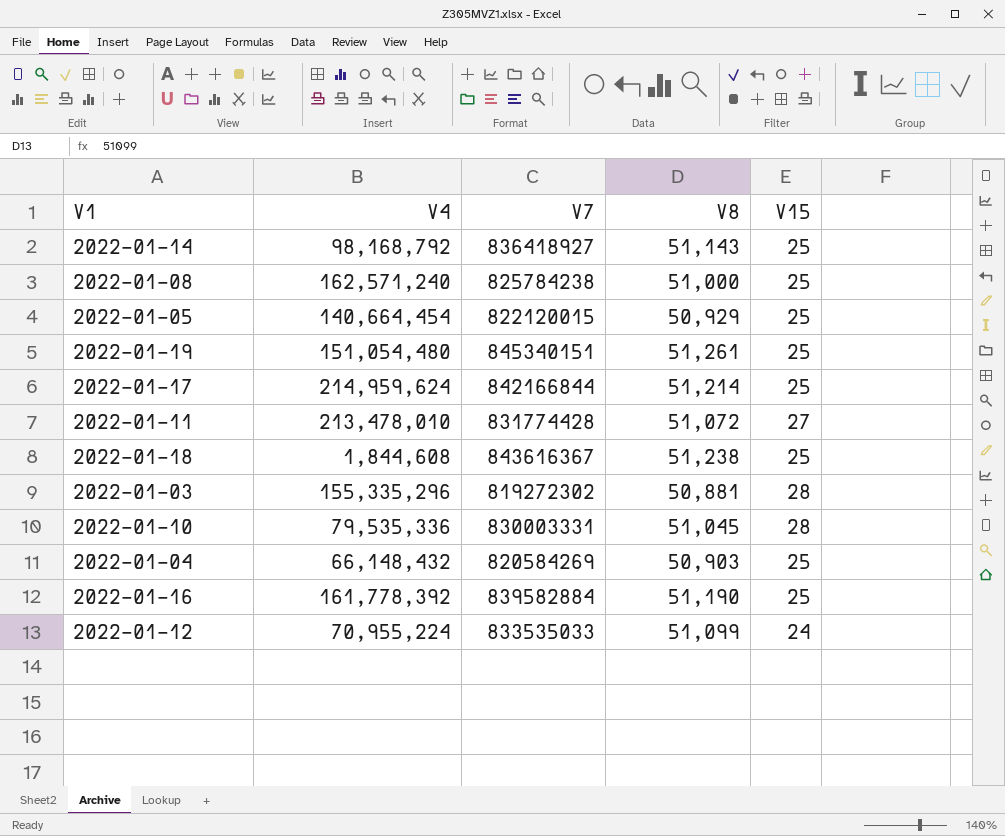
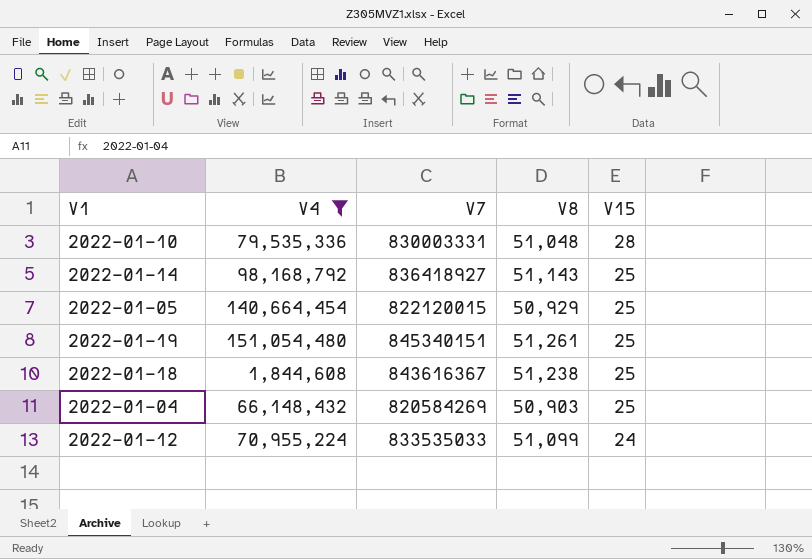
filter: none -> V4 <= 151,054,480
row order: none -> V15 descending
2022-01-10 | V8: 51,045 -> 51,048

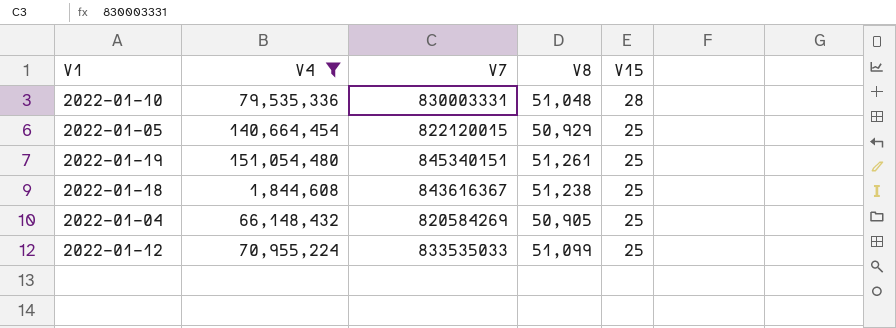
row 2022-01-14: 98,168,792 | 836418927 | 51,143 | 25 -> none
2022-01-04 | V8: 50,903 -> 50,905
2022-01-12 | V15: 24 -> 25

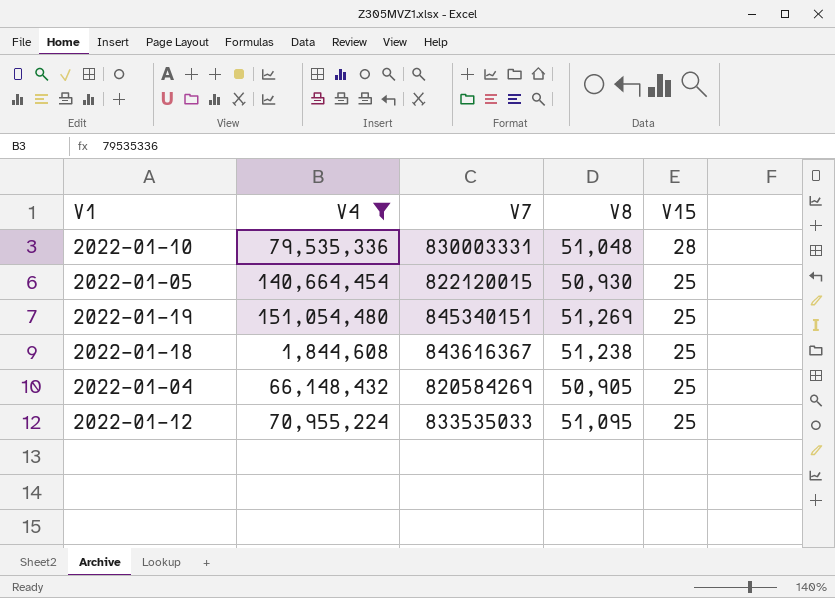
2022-01-05 | V8: 50,929 -> 50,930
2022-01-19 | V8: 51,261 -> 51,269
2022-01-12 | V8: 51,099 -> 51,095

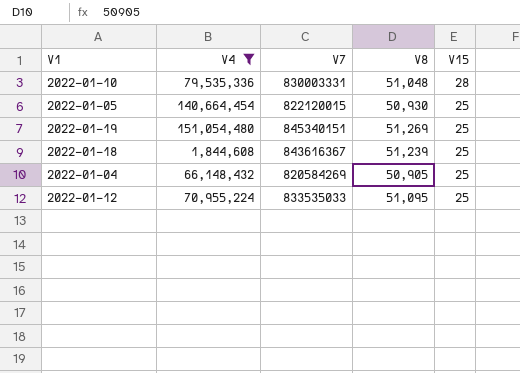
2022-01-18 | V8: 51,238 -> 51,239

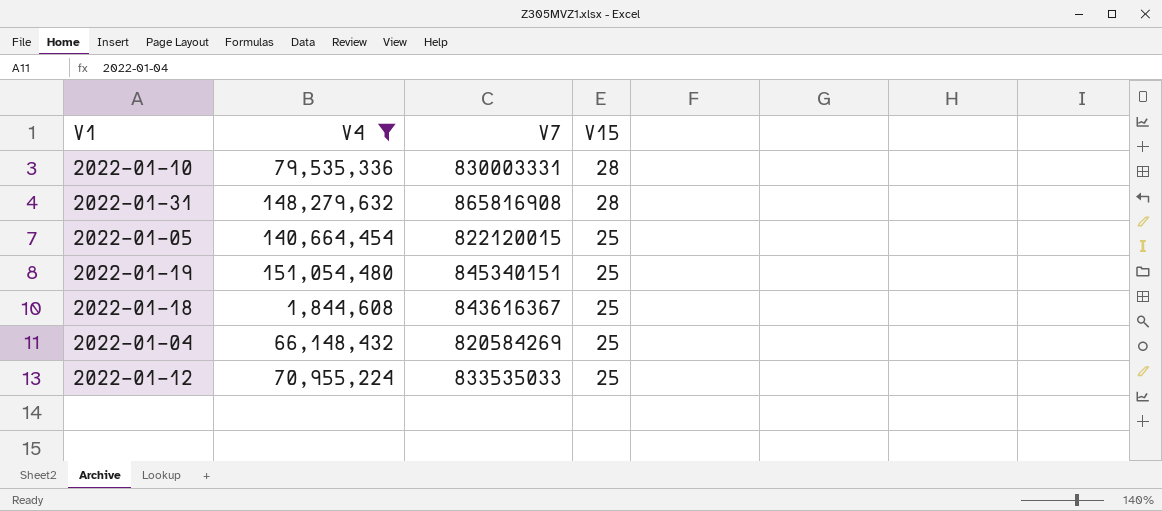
column V8 | position: 4 -> none
row 2022-01-31: none -> 148,279,632 | 865816908 | 28

